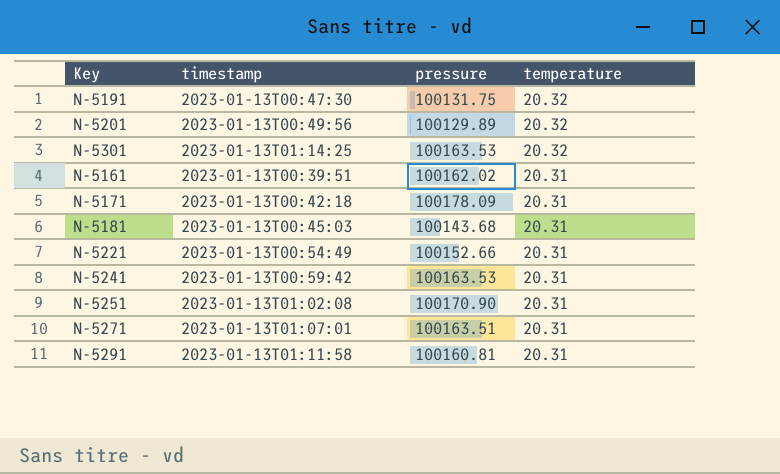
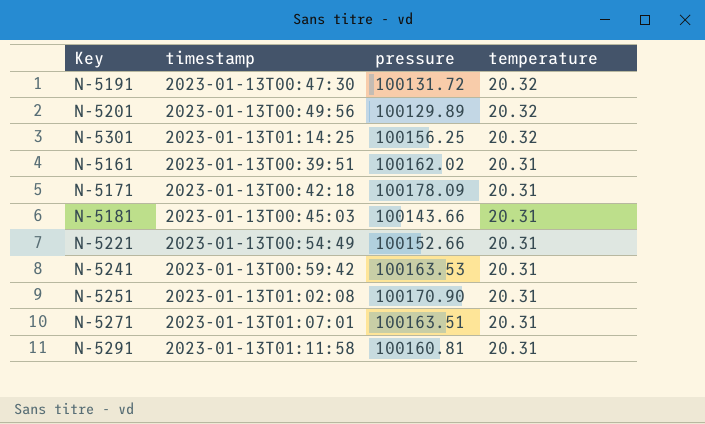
N-5191 | pressure: 100131.75 -> 100131.72
N-5301 | pressure: 100163.53 -> 100156.25
N-5181 | pressure: 100143.68 -> 100143.66

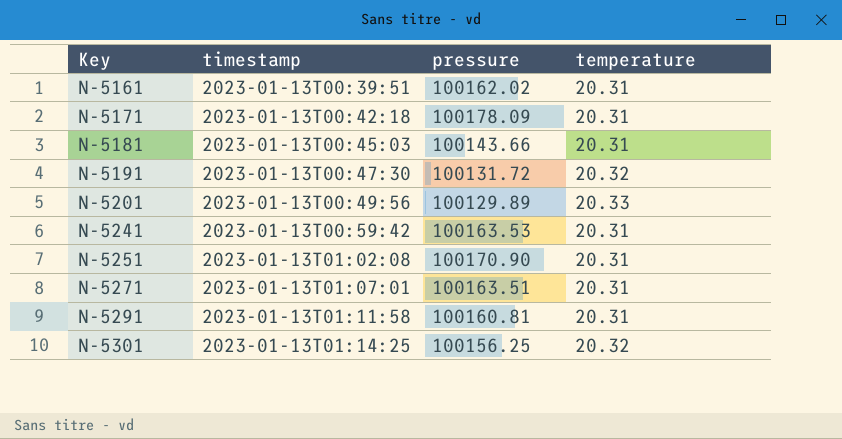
row order: temperature descending -> Key ascending
row N-5221: 2023-01-13T00:54:49 | 100152.66 | 20.31 -> none
N-5201 | temperature: 20.32 -> 20.33

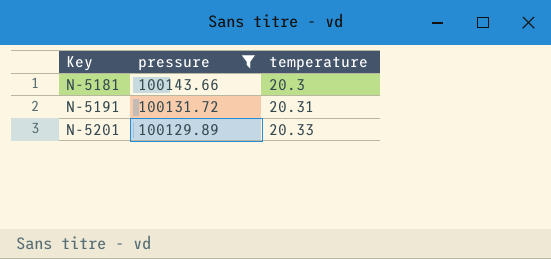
filter: none -> pressure <= 100143.66
column timestamp | position: 2 -> none
N-5181 | temperature: 20.31 -> 20.3
N-5191 | temperature: 20.32 -> 20.31

